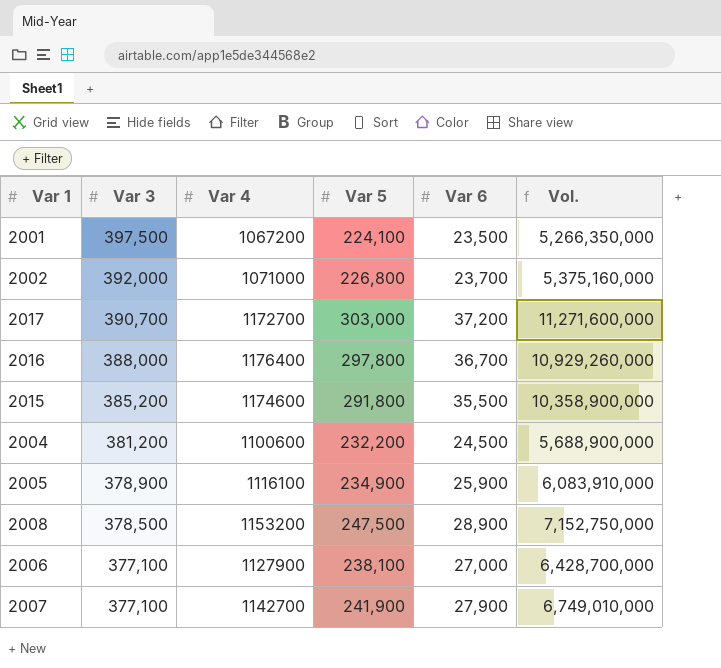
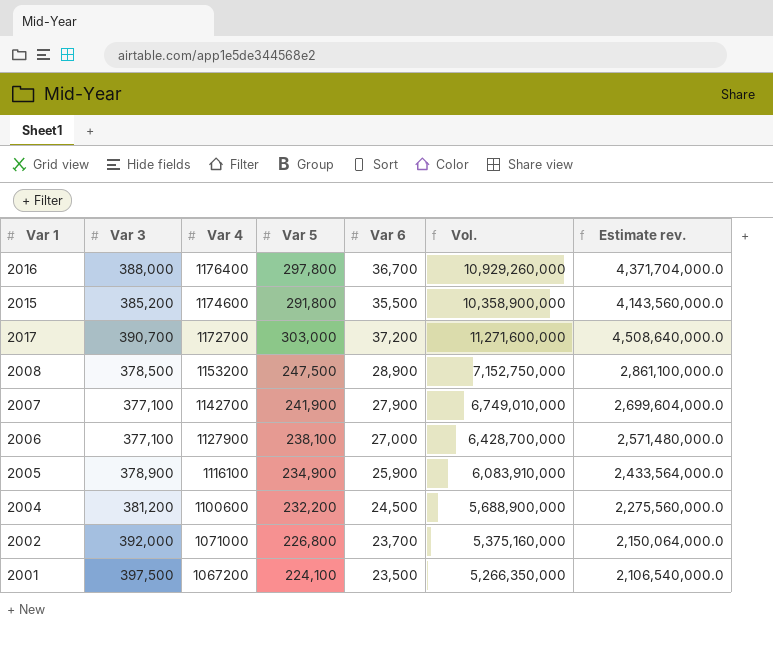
row order: Var 3 descending -> Var 4 descending
column Estimate rev. | formula: none -> [Vol.] * 0.4

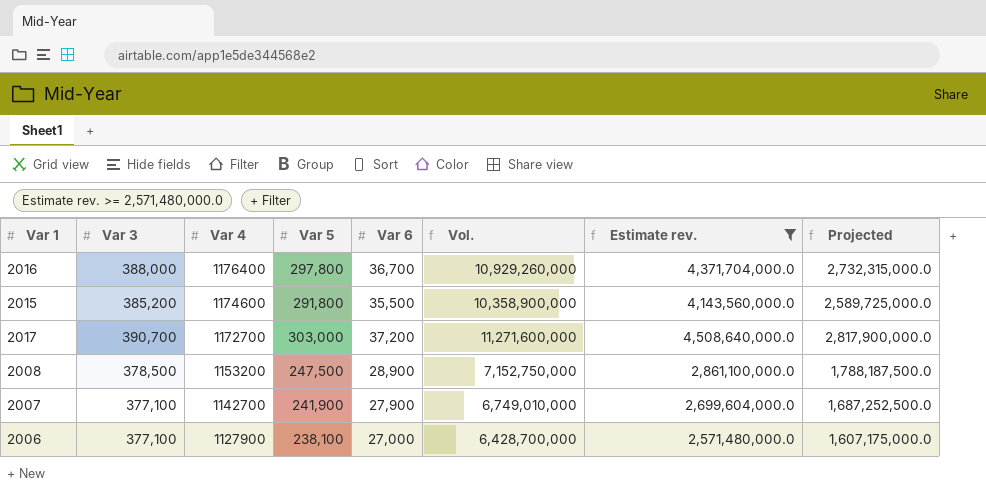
filter: none -> Estimate rev. >= 2,571,480,000.0
column Projected | formula: none -> [Vol.] * 0.25

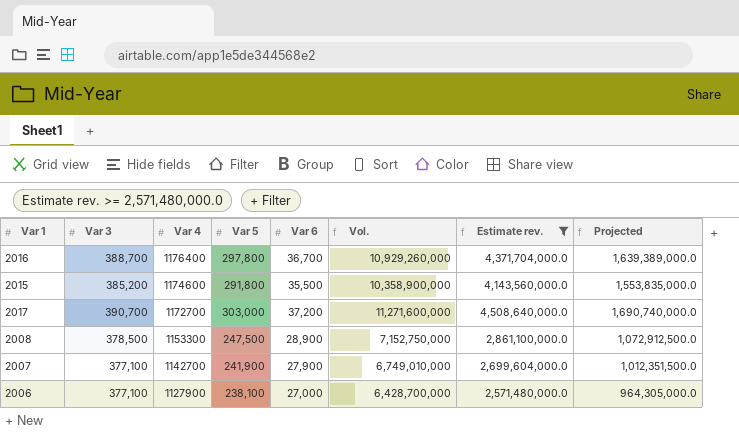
column Projected | formula: [Vol.] * 0.25 -> [Vol.] * 0.15
2016 | Var 3: 388,000 -> 388,700
2008 | Var 4: 1153200 -> 1153300

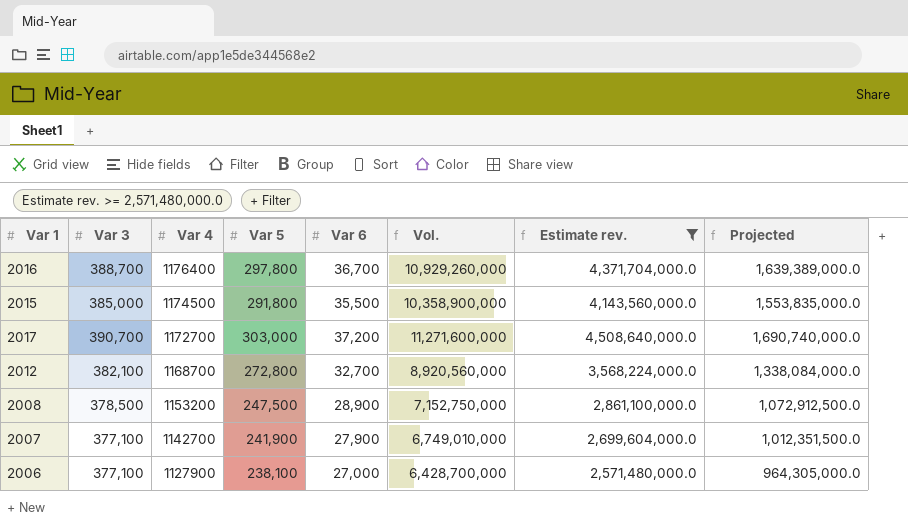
2015 | Var 3: 385,200 -> 385,000
2015 | Var 4: 1174600 -> 1174500
row 2012: none -> 382,100 | 1168700 | 272,800 | 32,700 | 8,920,560,000 | 3,568,224,000.0 | 1,338,084,000.0
2008 | Var 4: 1153300 -> 1153200

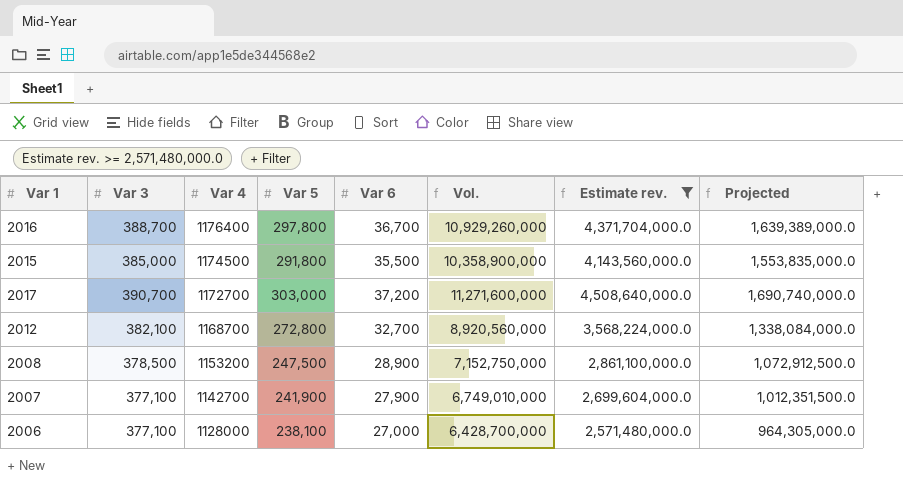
2006 | Var 4: 1127900 -> 1128000

